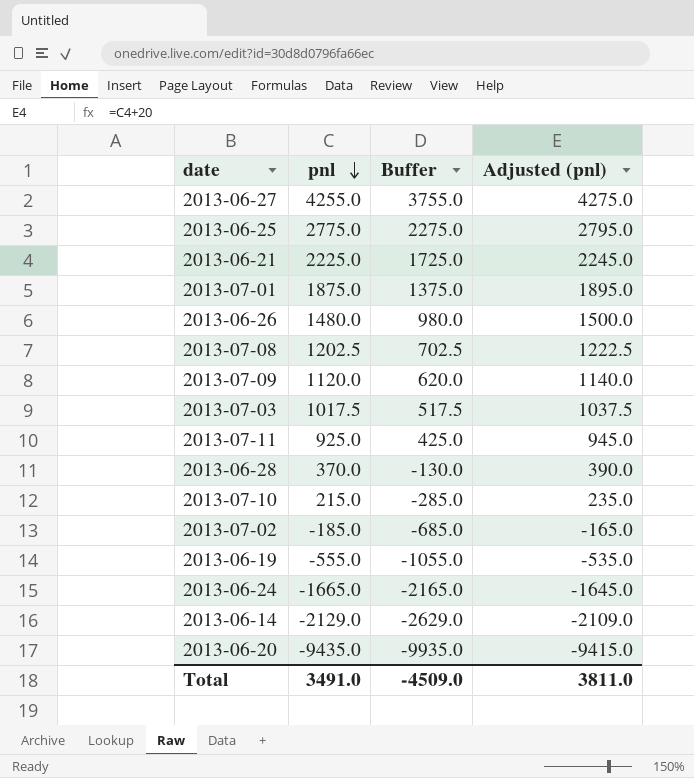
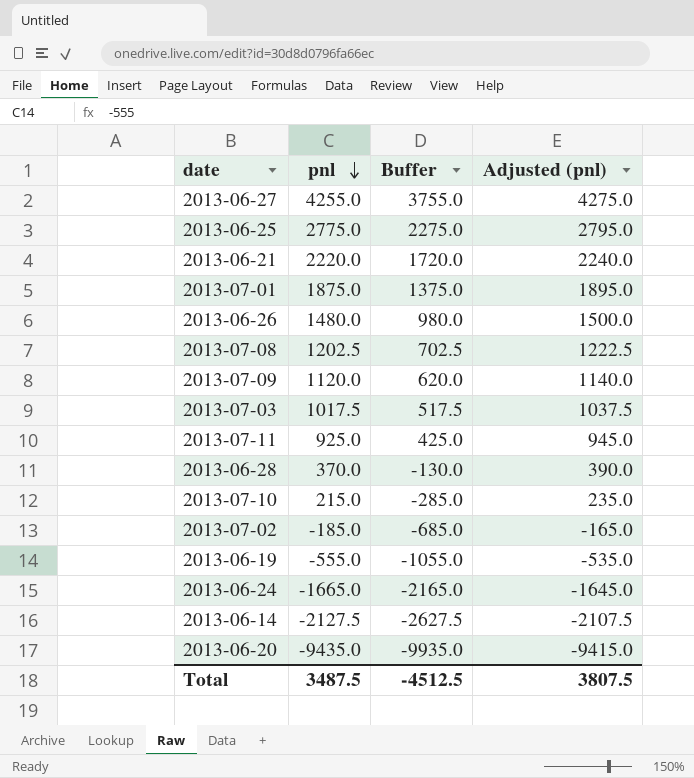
2013-06-21 | pnl: 2225.0 -> 2220.0
2013-06-21 | Buffer: 1725.0 -> 1720.0
2013-06-21 | Adjusted (pnl): 2245.0 -> 2240.0
2013-06-14 | pnl: -2129.0 -> -2127.5
2013-06-14 | Buffer: -2629.0 -> -2627.5
2013-06-14 | Adjusted (pnl): -2109.0 -> -2107.5
Total | pnl: 3491.0 -> 3487.5
Total | Buffer: -4509.0 -> -4512.5
Total | Adjusted (pnl): 3811.0 -> 3807.5

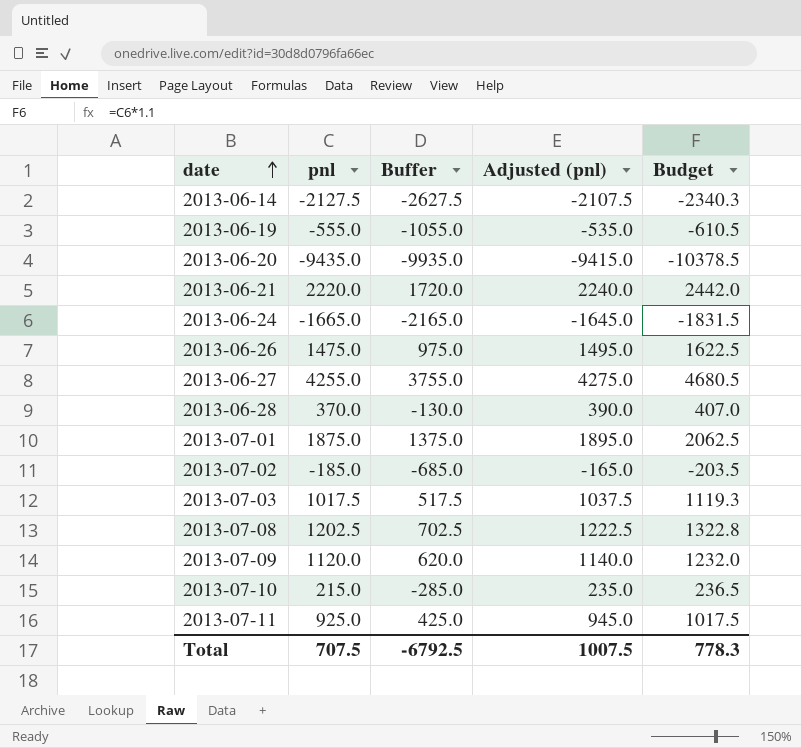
row order: pnl descending -> date ascending
column Budget | formula: none -> [pnl] * 1.1
row 2013-06-25: 2775.0 | 2275.0 | 2795.0 -> none
2013-06-26 | pnl: 1480.0 -> 1475.0
2013-06-26 | Buffer: 980.0 -> 975.0
2013-06-26 | Adjusted (pnl): 1500.0 -> 1495.0
Total | pnl: 3487.5 -> 707.5
Total | Buffer: -4512.5 -> -6792.5
Total | Adjusted (pnl): 3807.5 -> 1007.5

